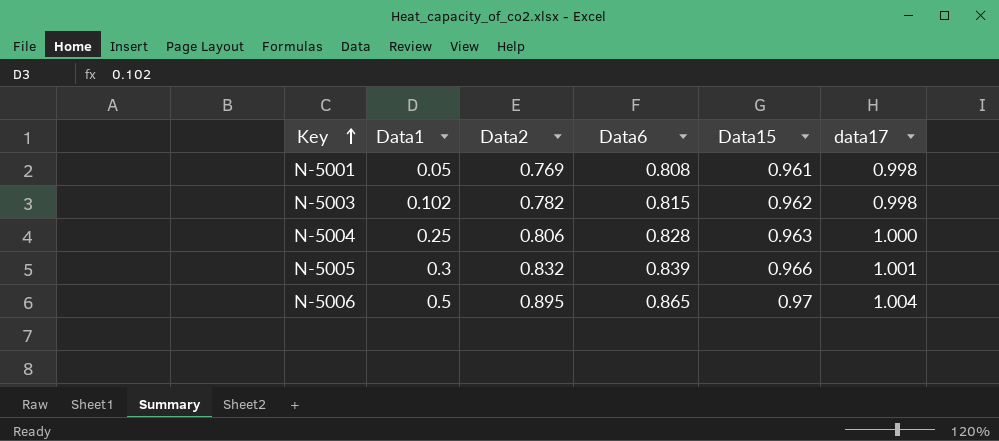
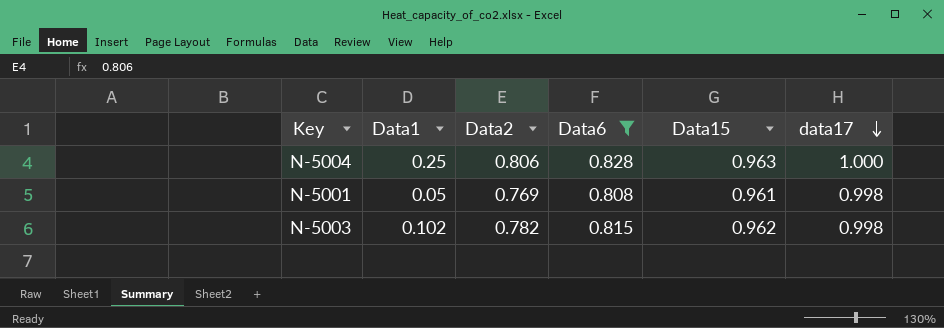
filter: none -> Data6 <= 0.828
row order: Key ascending -> data17 descending

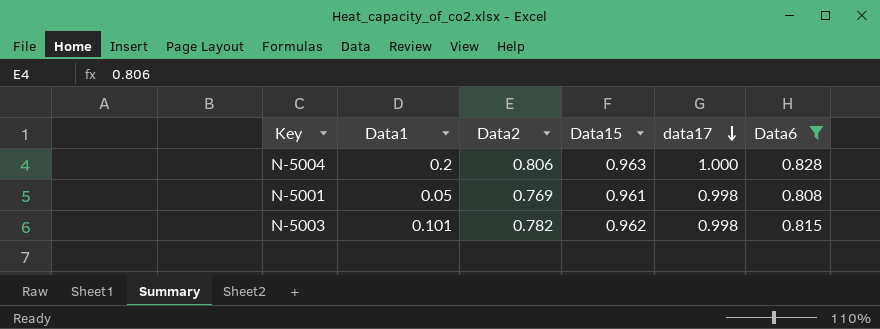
column Data6 | position: 4 -> 6
N-5004 | Data1: 0.25 -> 0.2
N-5003 | Data1: 0.102 -> 0.101

